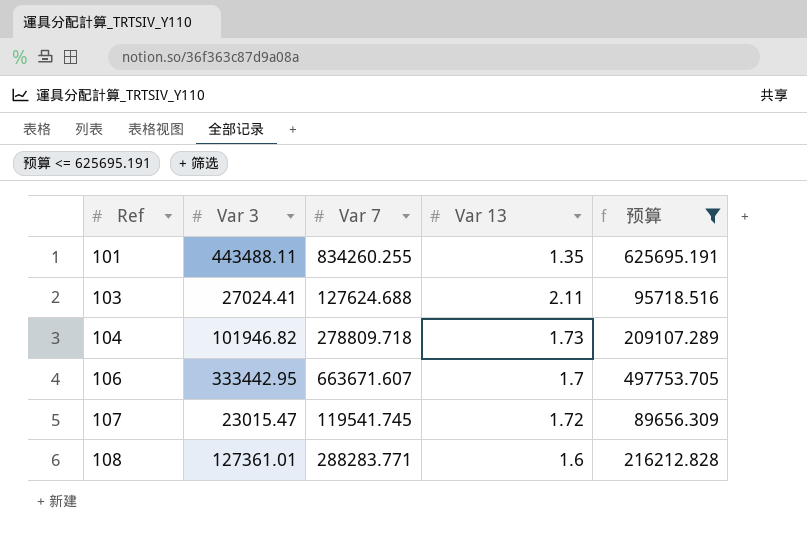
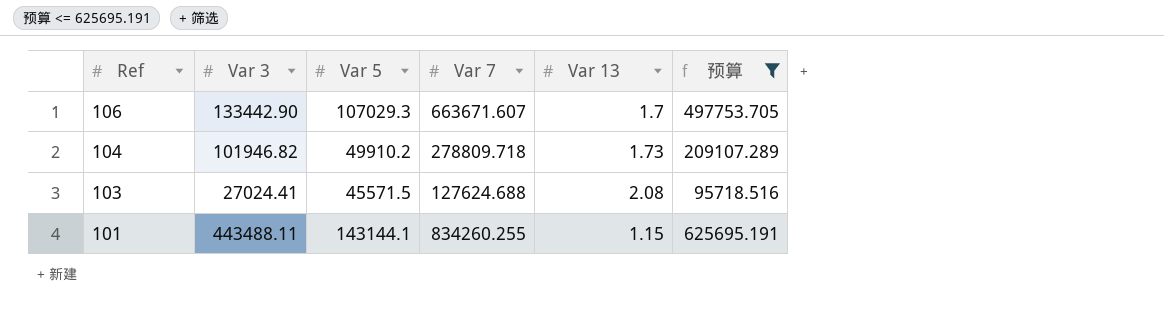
row order: Ref ascending -> Ref descending
column Var 5 | position: none -> 3
row 107: 23015.47 | 119541.745 | 1.72 | 89656.309 -> none
row 108: 127361.01 | 288283.771 | 1.6 | 216212.828 -> none
106 | Var 3: 333442.95 -> 133442.90
103 | Var 13: 2.11 -> 2.08
101 | Var 13: 1.35 -> 1.15

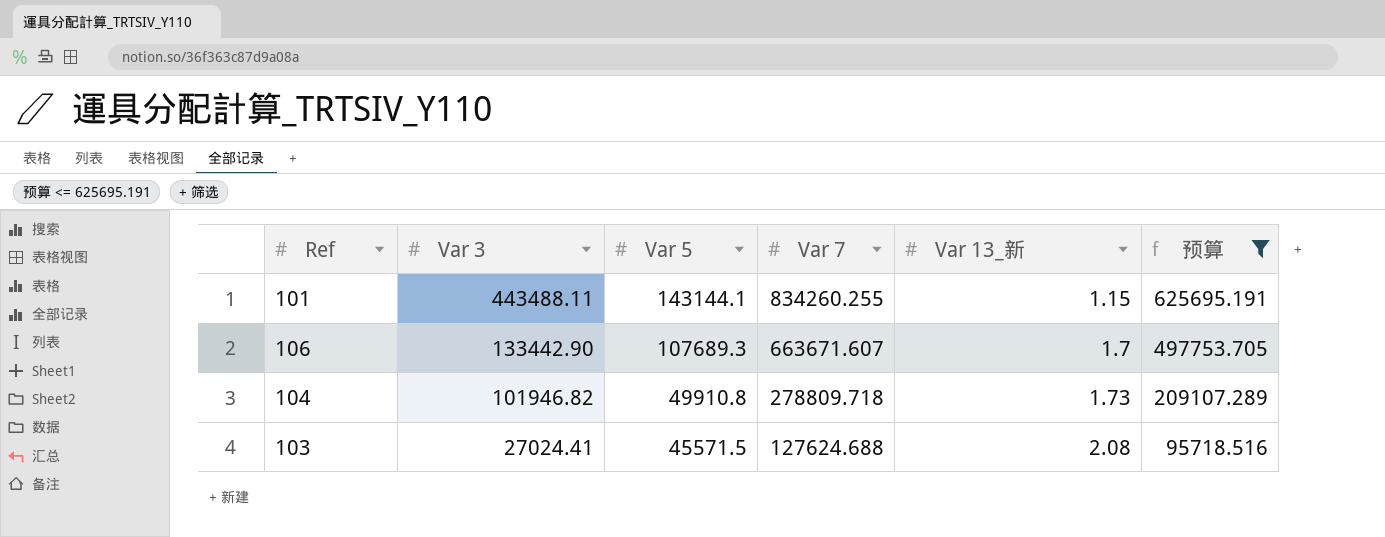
row order: Ref descending -> Var 3 descending
column name: Var 13 -> Var 13_新
106 | Var 5: 107029.3 -> 107689.3
104 | Var 5: 49910.2 -> 49910.8

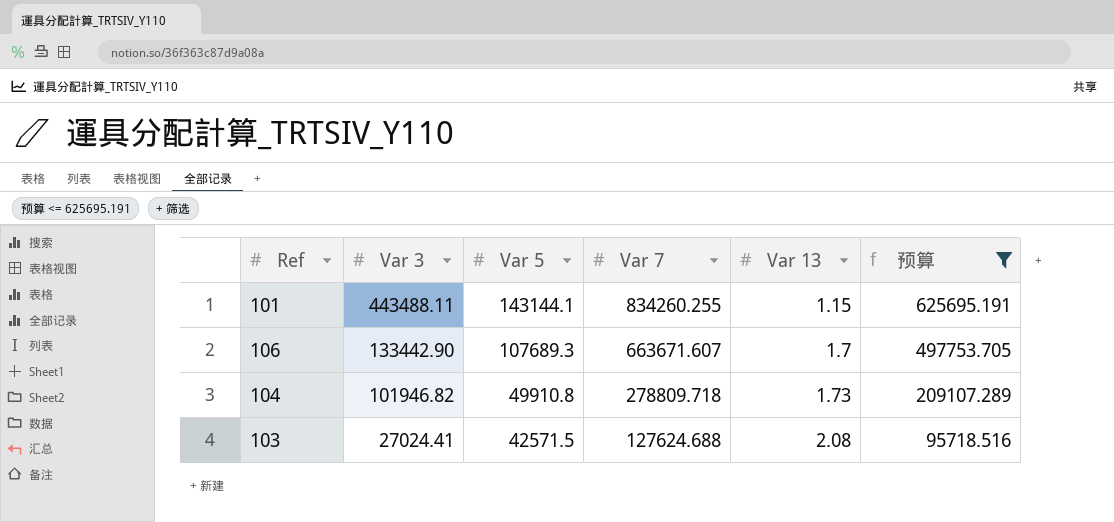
column name: Var 13_新 -> Var 13
103 | Var 5: 45571.5 -> 42571.5

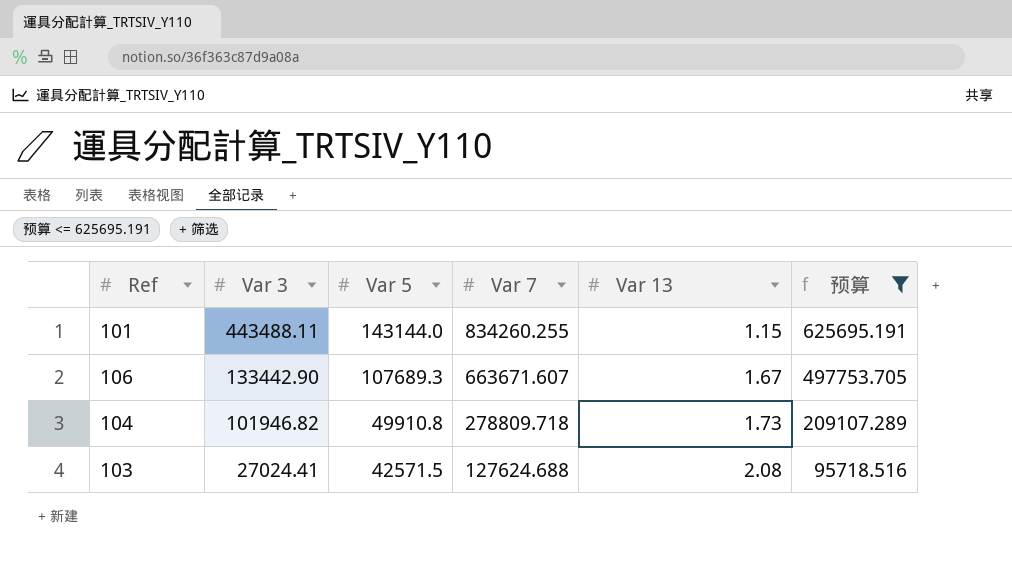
101 | Var 5: 143144.1 -> 143144.0
106 | Var 13: 1.7 -> 1.67

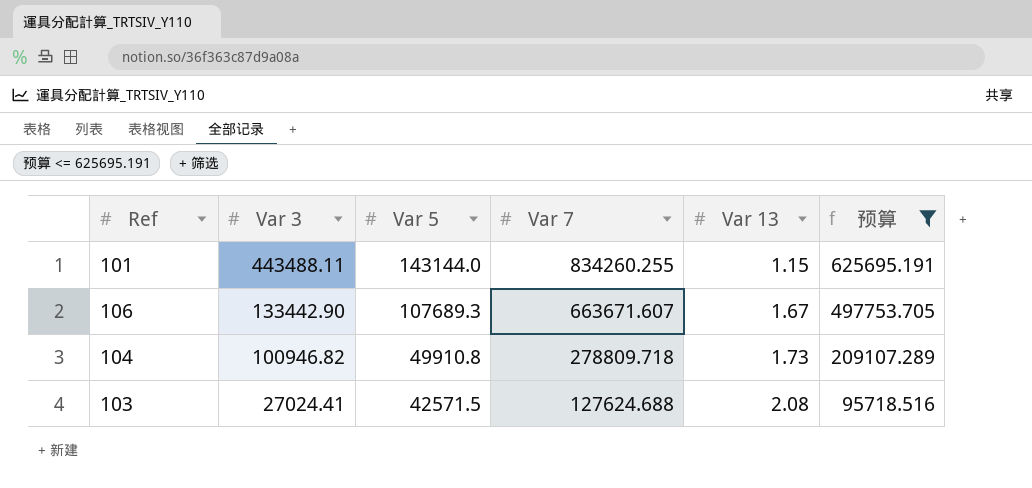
104 | Var 3: 101946.82 -> 100946.82

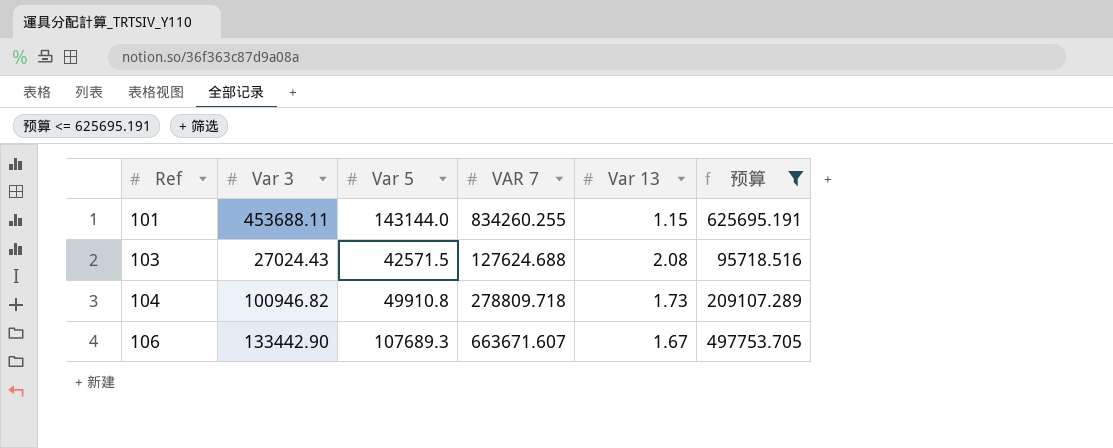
row order: Var 3 descending -> Ref ascending
column name: Var 7 -> VAR 7
101 | Var 3: 443488.11 -> 453688.11
103 | Var 3: 27024.41 -> 27024.43

